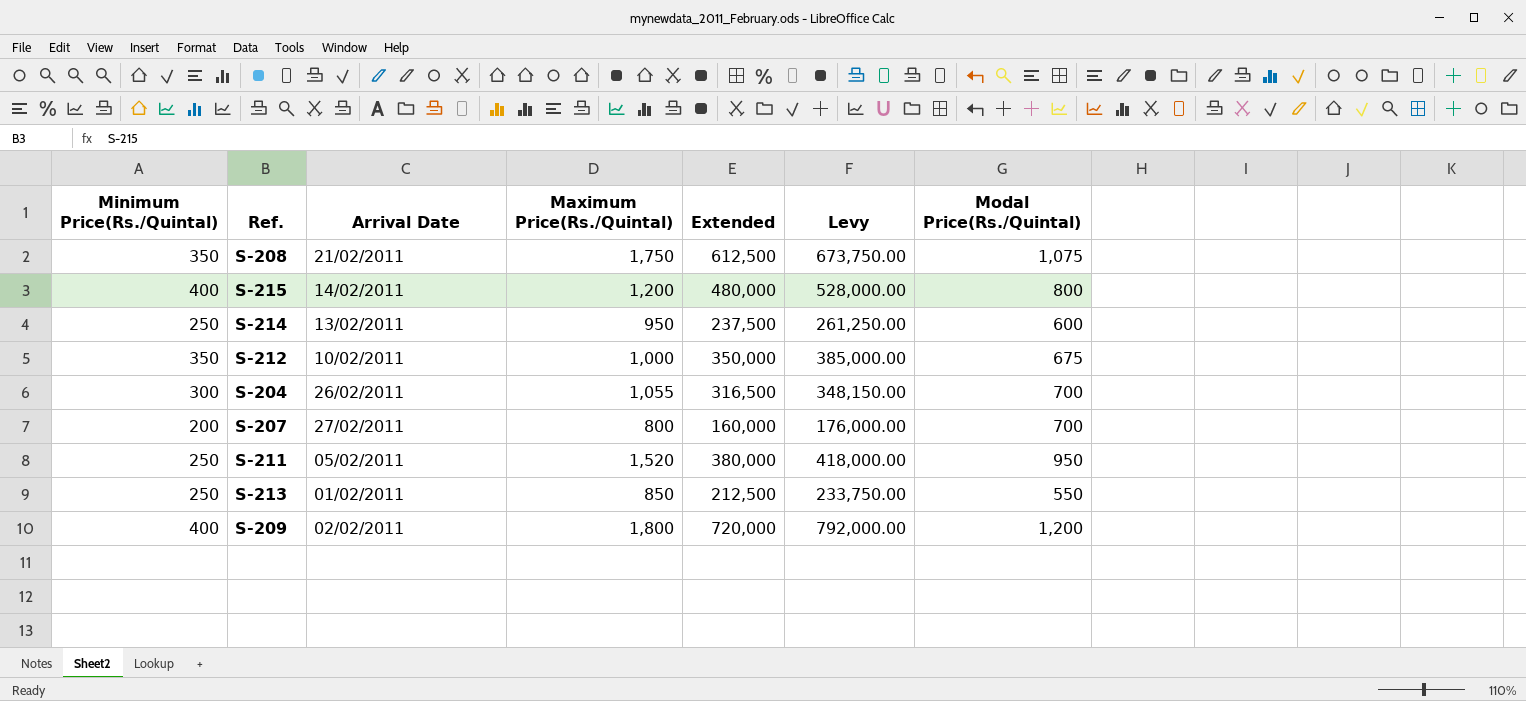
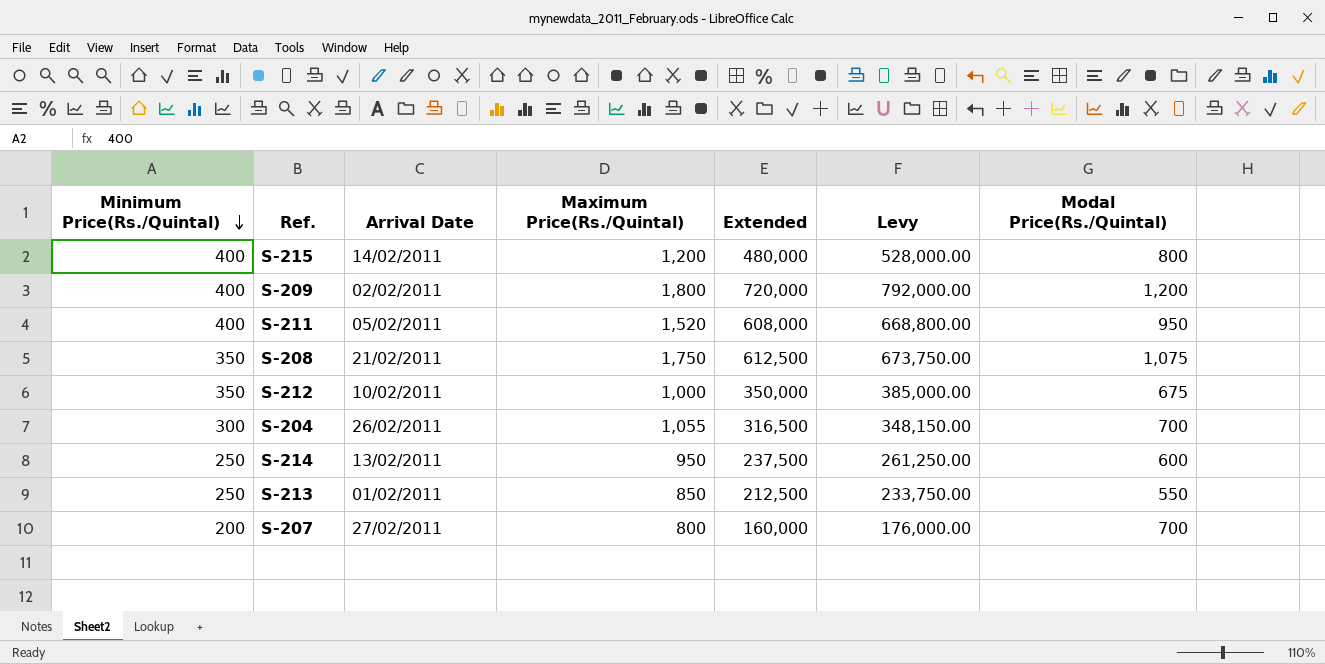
row order: none -> Minimum Price(Rs./Quintal) descending
S-211 | Minimum Price(Rs./Quintal): 250 -> 400
S-211 | Extended: 380,000 -> 608,000
S-211 | Levy: 418,000.00 -> 668,800.00

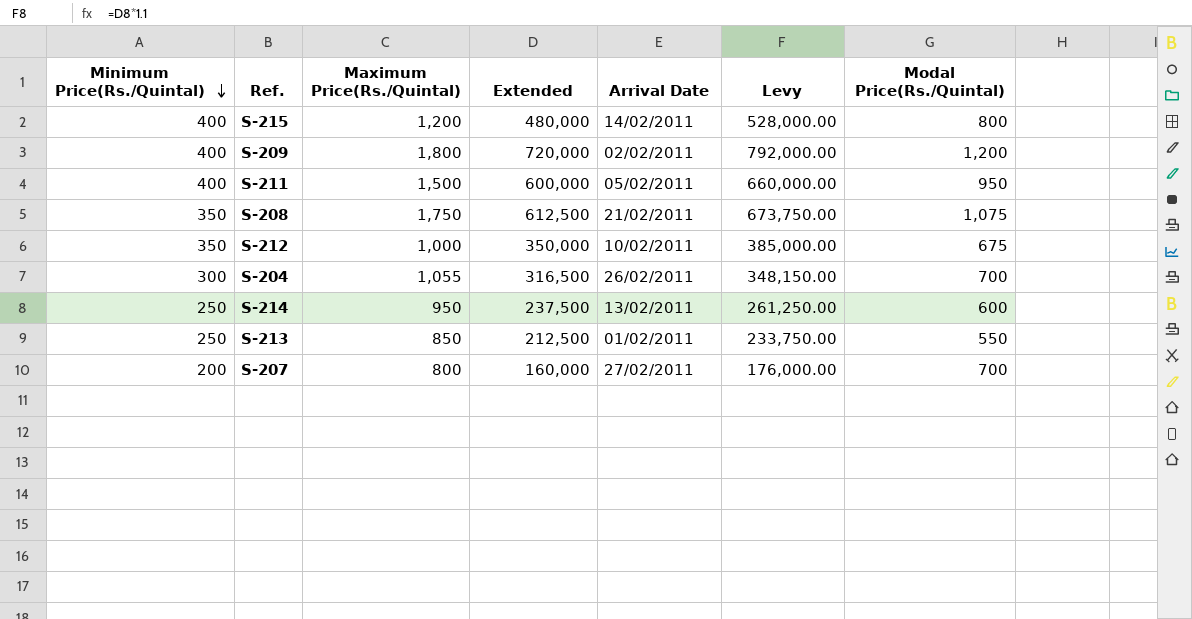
column Arrival Date | position: 3 -> 5
S-211 | Maximum Price(Rs./Quintal): 1,520 -> 1,500
S-211 | Extended: 608,000 -> 600,000
S-211 | Levy: 668,800.00 -> 660,000.00

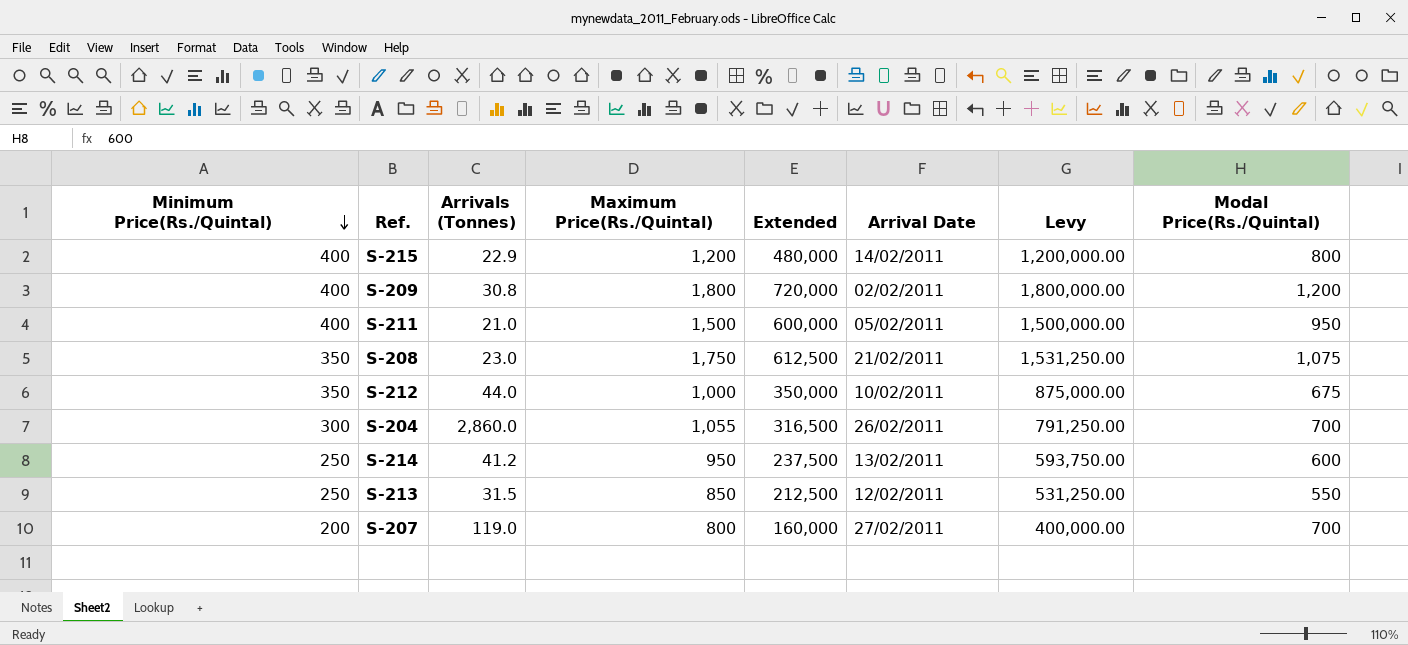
column Arrivals (Tonnes) | position: none -> 3
column Levy | formula: [Extended] * 1.1 -> [Extended] * 2.5
S-213 | Arrival Date: 01/02/2011 -> 12/02/2011

